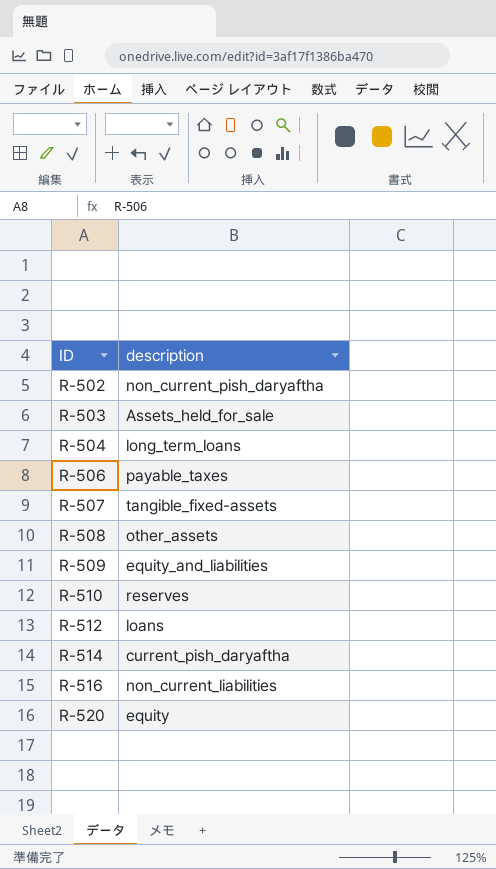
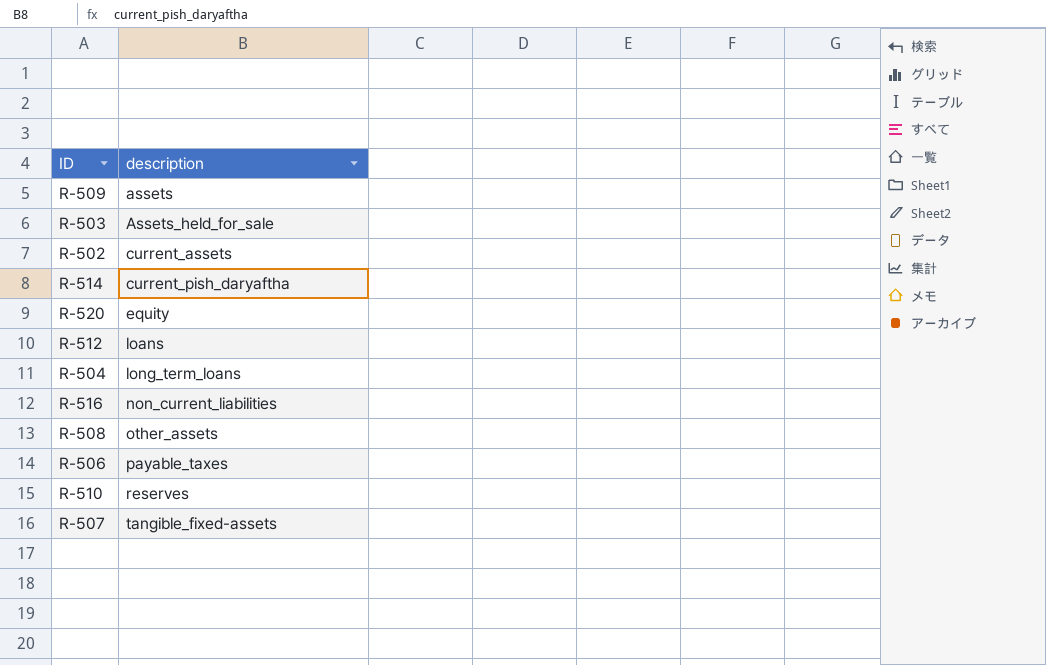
row order: ID ascending -> description ascending
R-509 | description: equity_and_liabilities -> assets
R-502 | description: non_current_pish_daryaftha -> current_assets

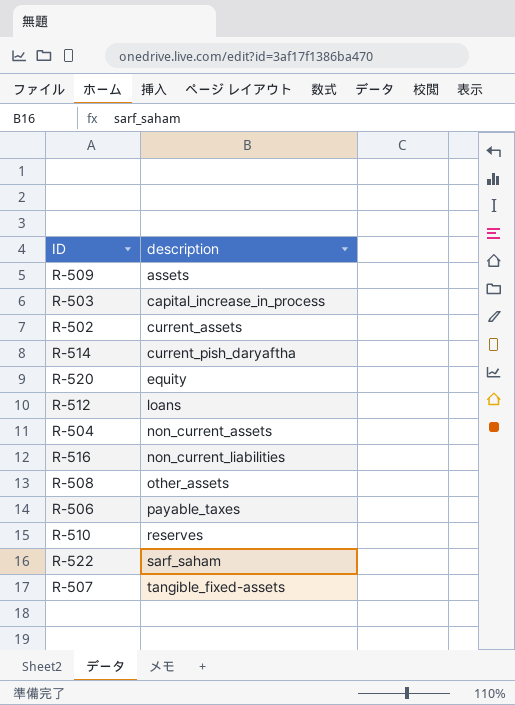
R-503 | description: Assets_held_for_sale -> capital_increase_in_process
R-504 | description: long_term_loans -> non_current_assets
row R-522: none -> sarf_saham

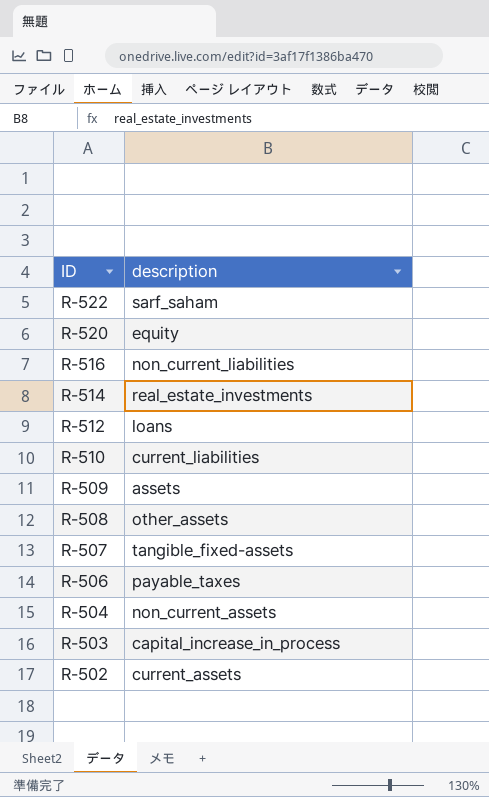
row order: description ascending -> ID descending
R-514 | description: current_pish_daryaftha -> real_estate_investments
R-510 | description: reserves -> current_liabilities

